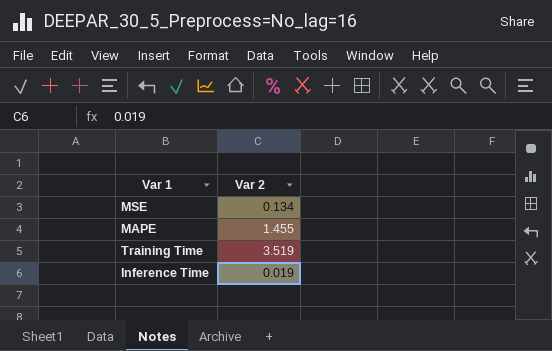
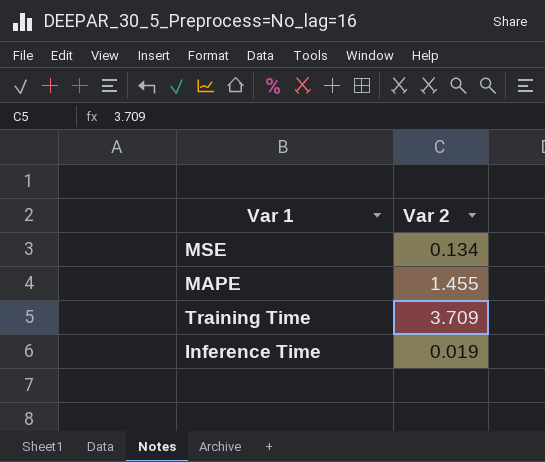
Training Time | Var 2: 3.519 -> 3.709

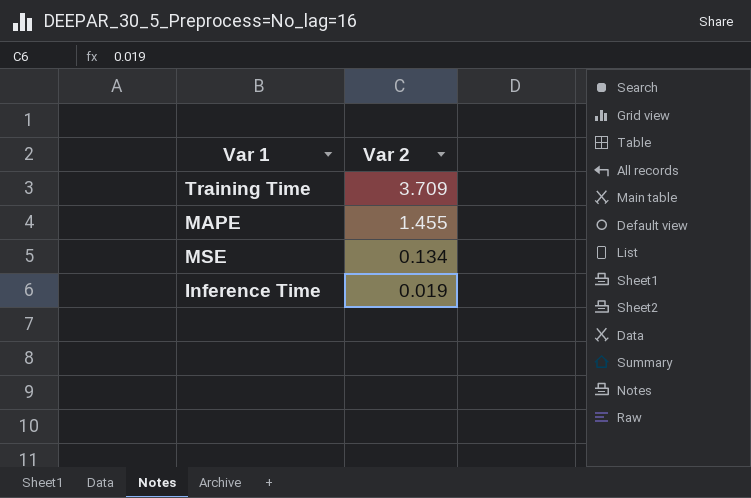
row order: none -> Var 2 descending

